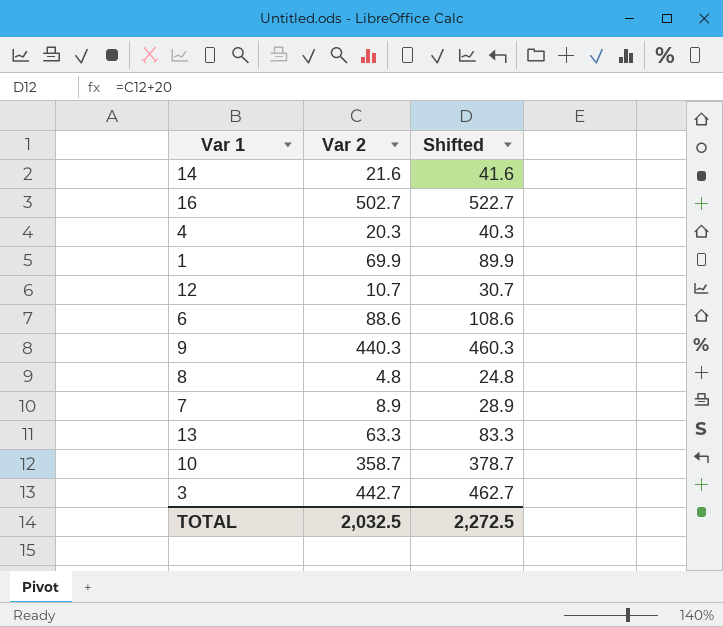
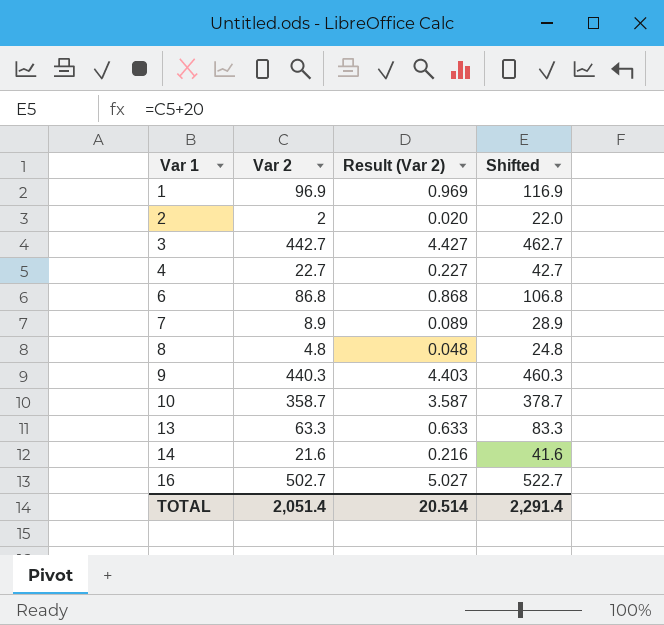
row order: none -> Var 1 ascending
column Result (Var 2) | formula: none -> [Var 2] * 0.01
row 12: 10.7 | 30.7 -> none
1 | Var 2: 69.9 -> 96.9
1 | Shifted: 89.9 -> 116.9
row 2: none -> 2 | 0.020 | 22.0
4 | Var 2: 20.3 -> 22.7
4 | Shifted: 40.3 -> 42.7
6 | Var 2: 88.6 -> 86.8
6 | Shifted: 108.6 -> 106.8
TOTAL | Var 2: 2,032.5 -> 2,051.4
TOTAL | Shifted: 2,272.5 -> 2,291.4

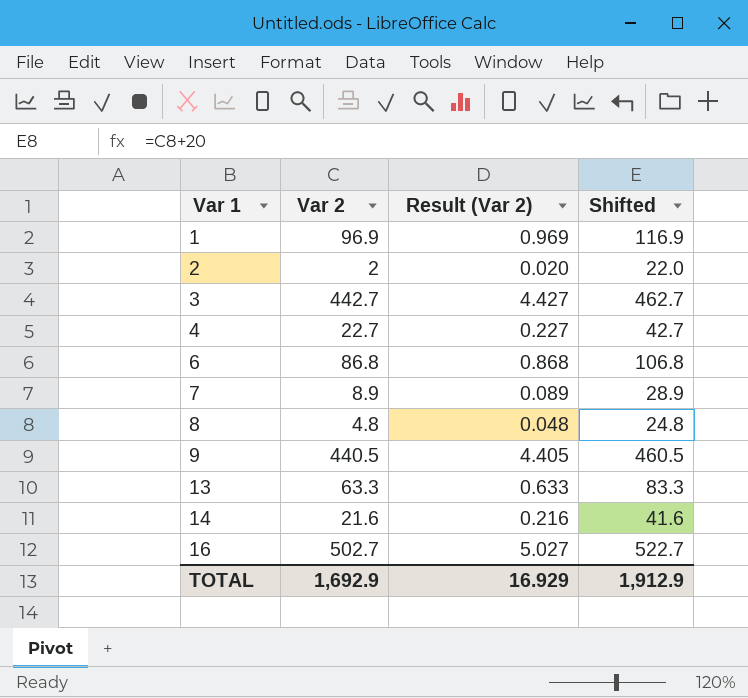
row 10: 358.7 | 3.587 | 378.7 -> none
9 | Var 2: 440.3 -> 440.5
9 | Result (Var 2): 4.403 -> 4.405
9 | Shifted: 460.3 -> 460.5
TOTAL | Var 2: 2,051.4 -> 1,692.9
TOTAL | Result (Var 2): 20.514 -> 16.929
TOTAL | Shifted: 2,291.4 -> 1,912.9

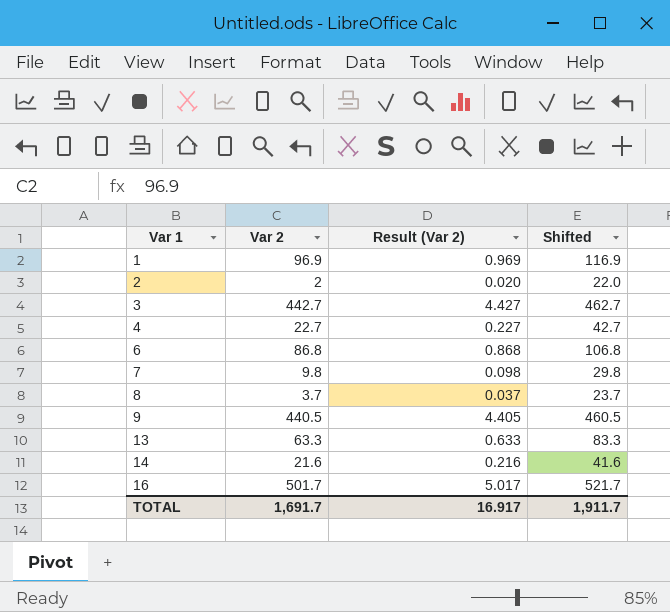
7 | Var 2: 8.9 -> 9.8
7 | Result (Var 2): 0.089 -> 0.098
7 | Shifted: 28.9 -> 29.8
8 | Var 2: 4.8 -> 3.7
8 | Result (Var 2): 0.048 -> 0.037
8 | Shifted: 24.8 -> 23.7
16 | Var 2: 502.7 -> 501.7
16 | Result (Var 2): 5.027 -> 5.017
16 | Shifted: 522.7 -> 521.7
TOTAL | Var 2: 1,692.9 -> 1,691.7
TOTAL | Result (Var 2): 16.929 -> 16.917
TOTAL | Shifted: 1,912.9 -> 1,911.7

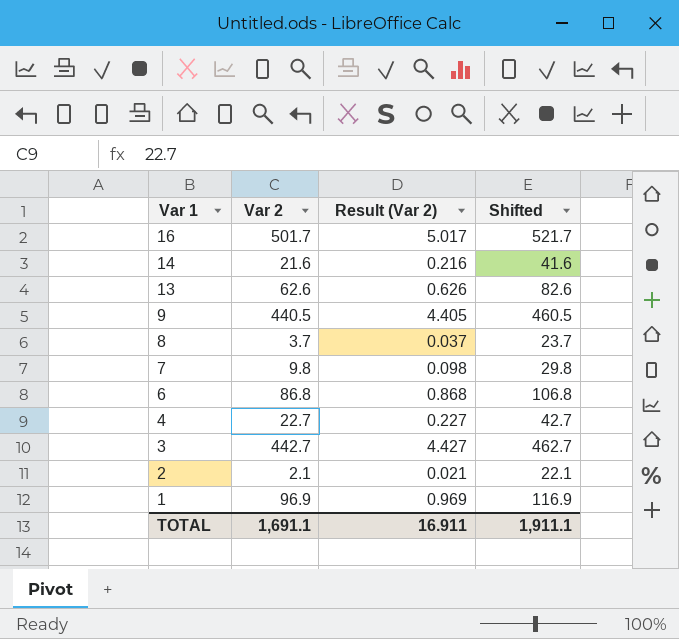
row order: Var 1 ascending -> Var 1 descending
13 | Var 2: 63.3 -> 62.6
13 | Result (Var 2): 0.633 -> 0.626
13 | Shifted: 83.3 -> 82.6
2 | Var 2: 2 -> 2.1
2 | Result (Var 2): 0.020 -> 0.021
2 | Shifted: 22.0 -> 22.1
TOTAL | Var 2: 1,691.7 -> 1,691.1
TOTAL | Result (Var 2): 16.917 -> 16.911
TOTAL | Shifted: 1,911.7 -> 1,911.1

